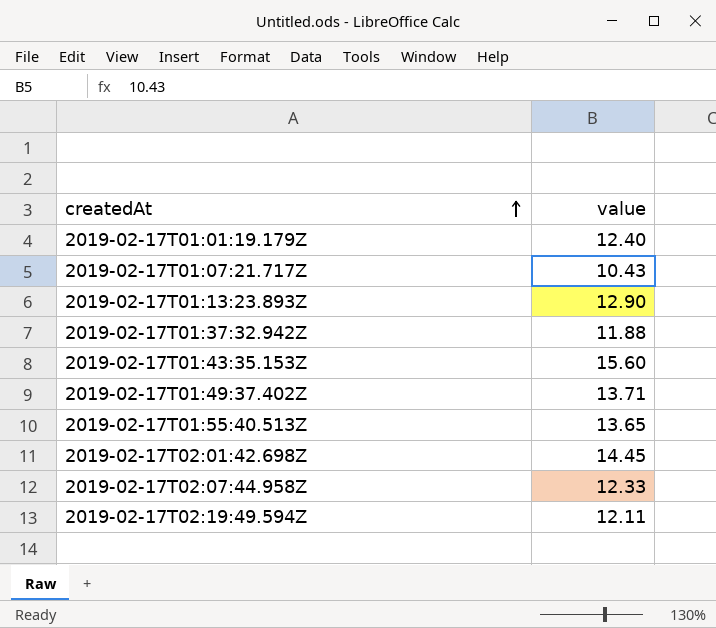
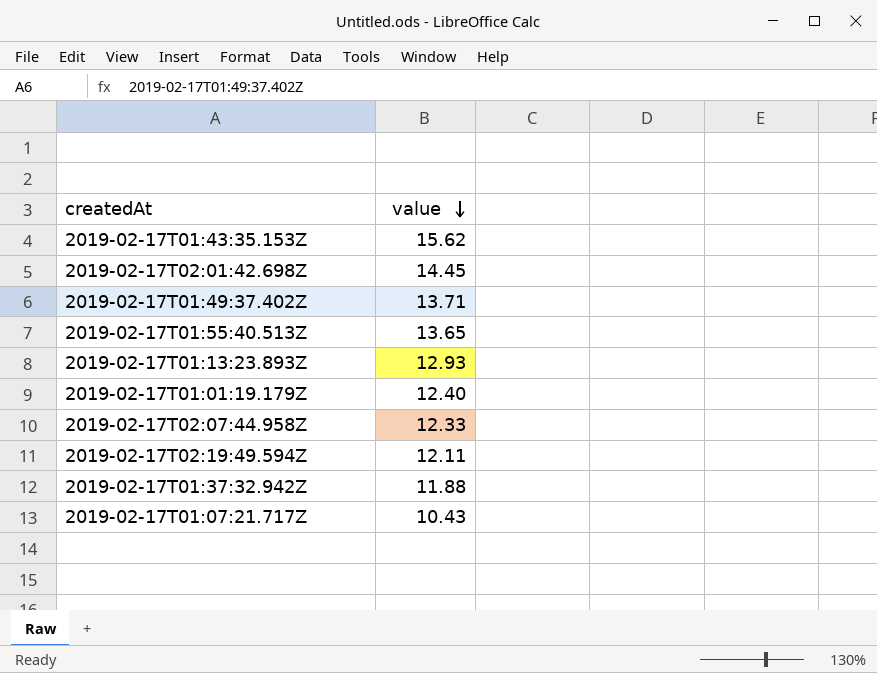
row order: createdAt ascending -> value descending
2019-02-17T01:43:35.153Z | value: 15.60 -> 15.62
2019-02-17T01:13:23.893Z | value: 12.90 -> 12.93

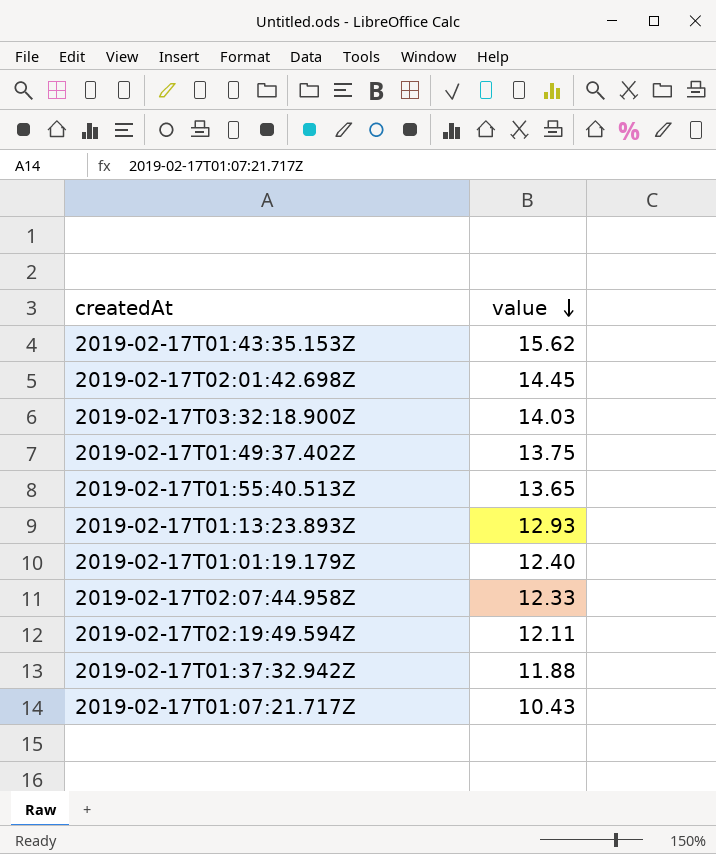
row 2019-02-17T03:32:18.900Z: none -> 14.03
2019-02-17T01:49:37.402Z | value: 13.71 -> 13.75

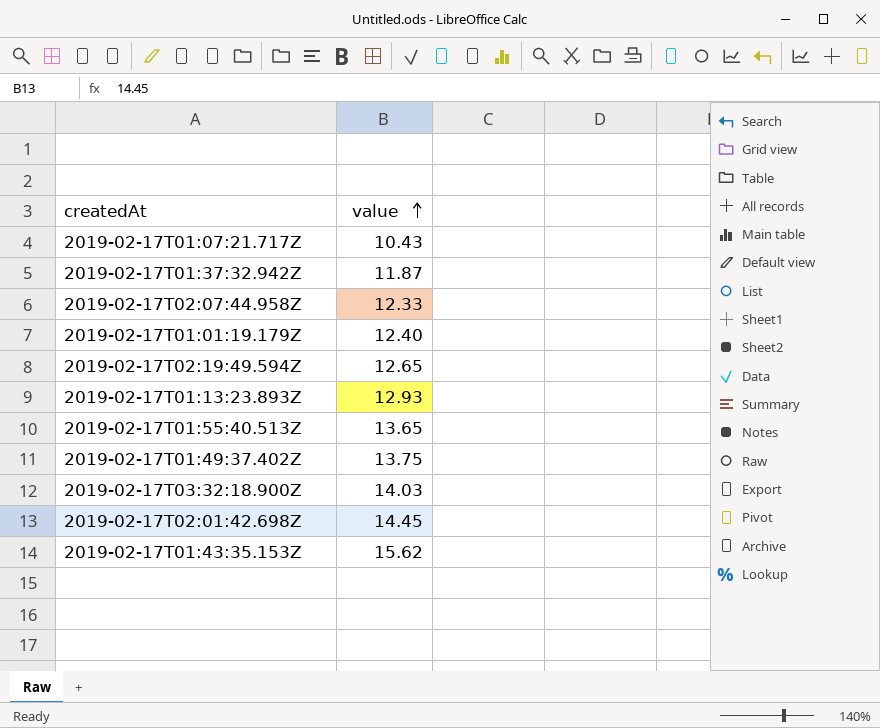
row order: value descending -> value ascending
2019-02-17T01:37:32.942Z | value: 11.88 -> 11.87
2019-02-17T02:19:49.594Z | value: 12.11 -> 12.65

